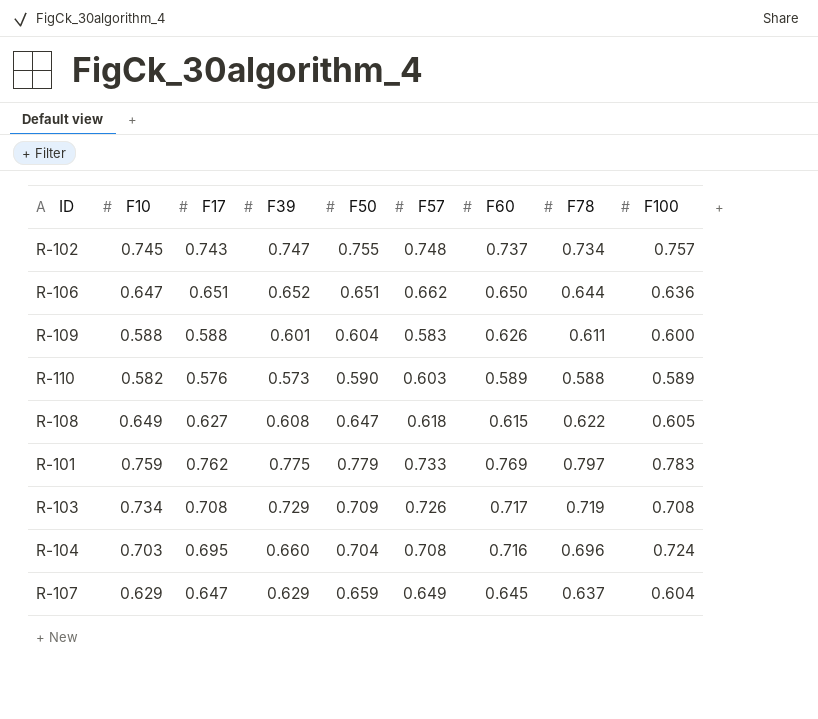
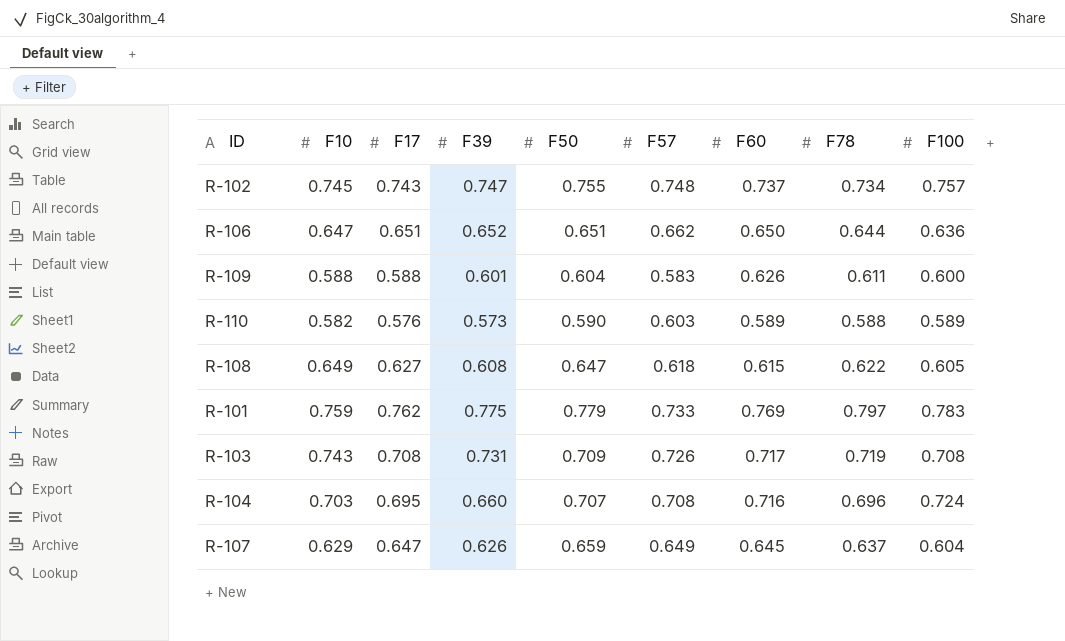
R-103 | F10: 0.734 -> 0.743
R-103 | F39: 0.729 -> 0.731
R-104 | F50: 0.704 -> 0.707
R-107 | F39: 0.629 -> 0.626

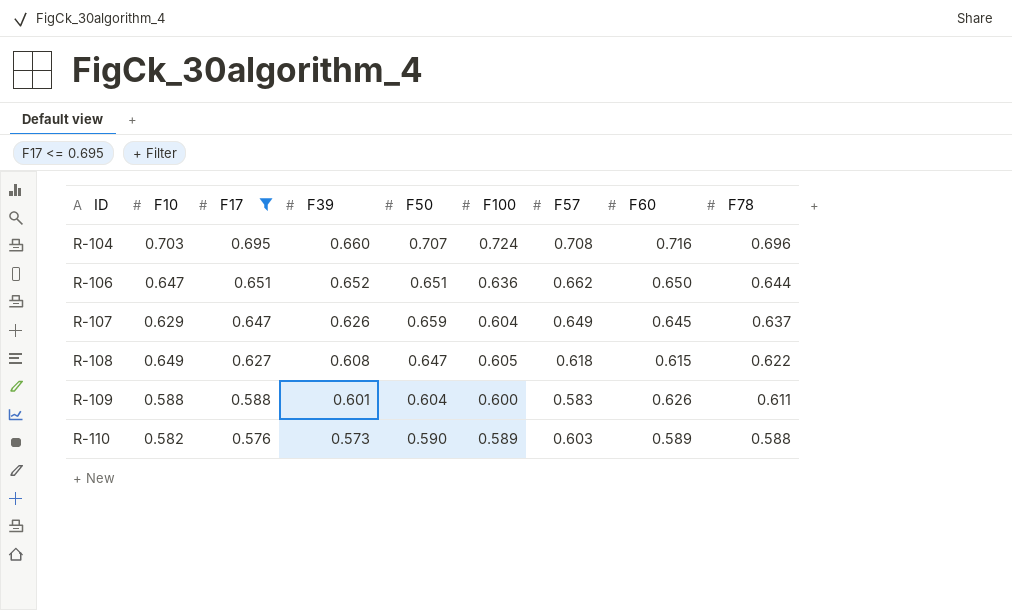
filter: none -> F17 <= 0.695
row order: none -> ID ascending
column F100 | position: 9 -> 6

